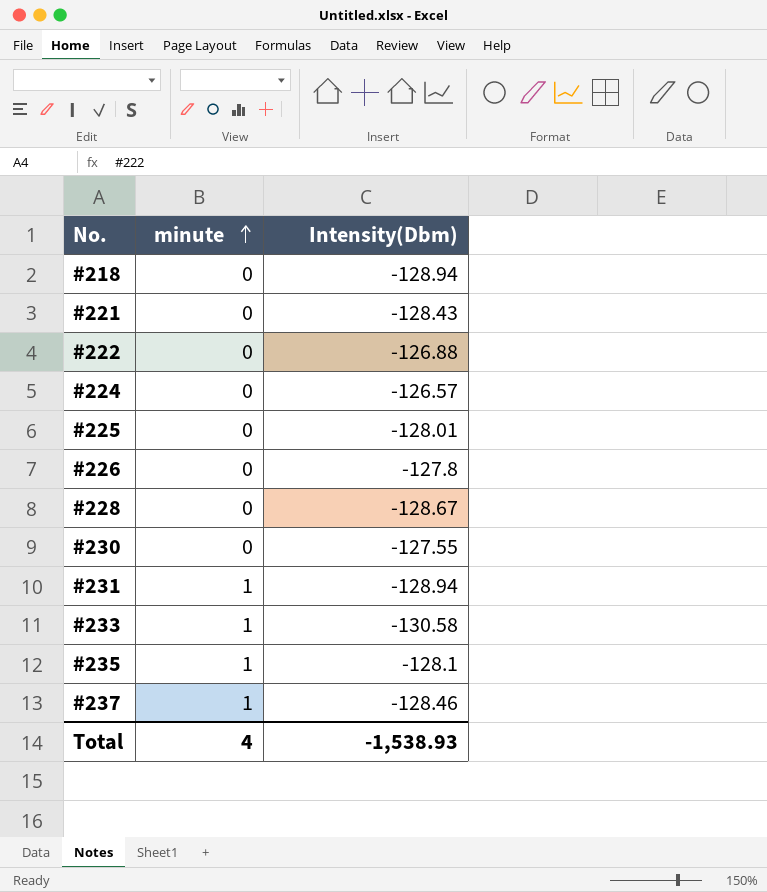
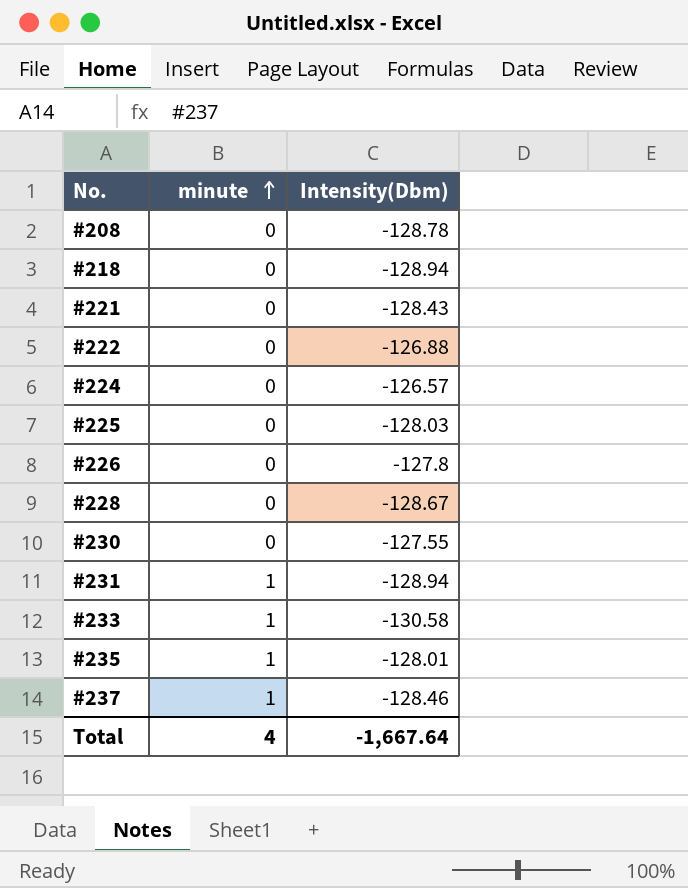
row #208: none -> 0 | -128.78
#225 | Intensity(Dbm): -128.01 -> -128.03
#235 | Intensity(Dbm): -128.1 -> -128.01
Total | Intensity(Dbm): -1,538.93 -> -1,667.64

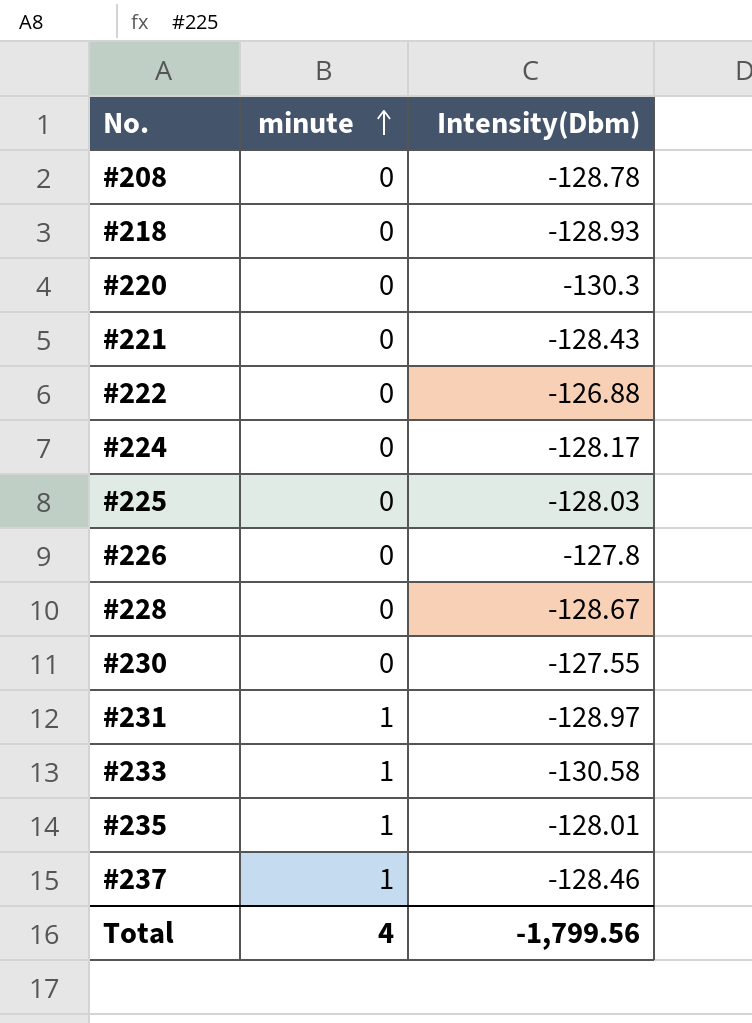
#218 | Intensity(Dbm): -128.94 -> -128.93
row #220: none -> 0 | -130.3
#224 | Intensity(Dbm): -126.57 -> -128.17
#231 | Intensity(Dbm): -128.94 -> -128.97
Total | Intensity(Dbm): -1,667.64 -> -1,799.56

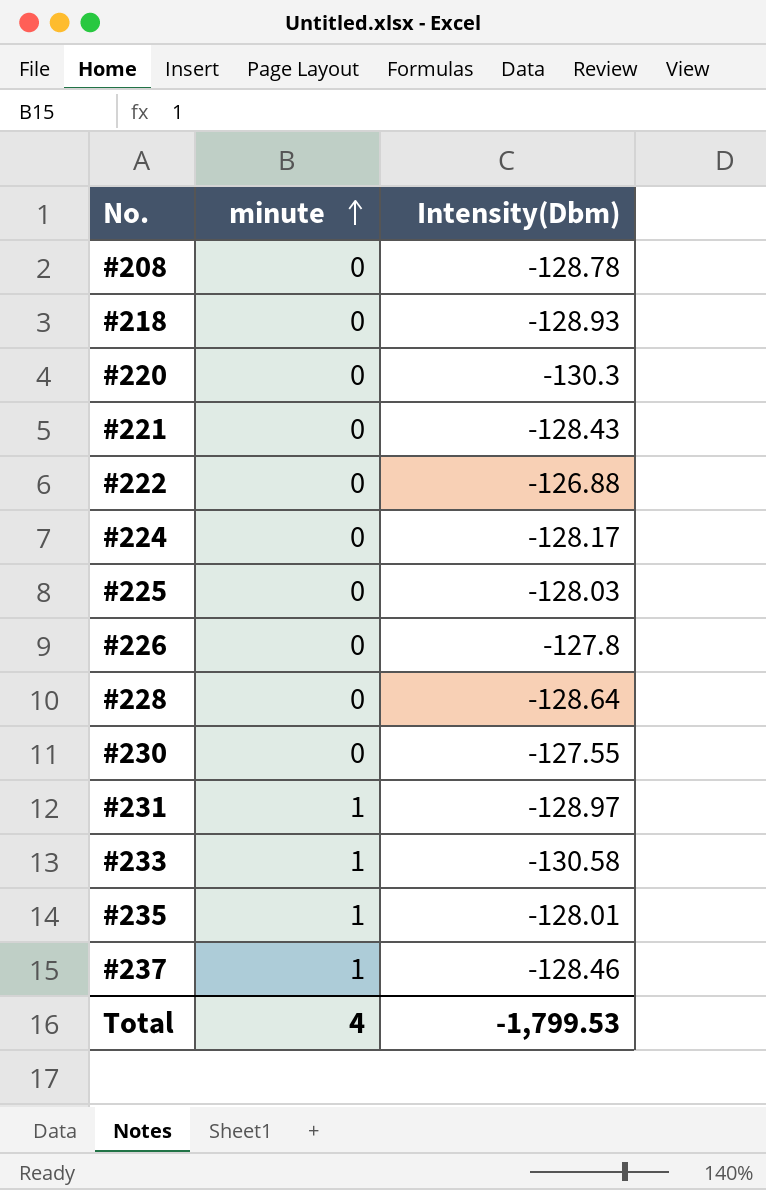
#228 | Intensity(Dbm): -128.67 -> -128.64
Total | Intensity(Dbm): -1,799.56 -> -1,799.53

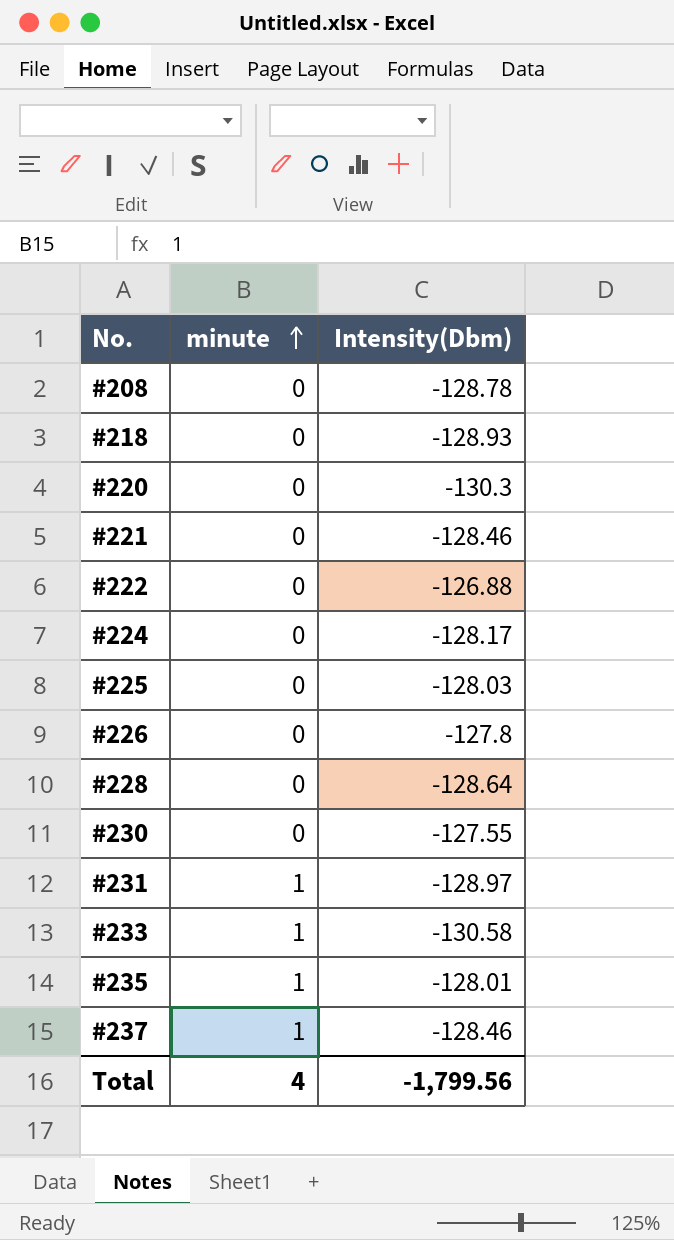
#221 | Intensity(Dbm): -128.43 -> -128.46
Total | Intensity(Dbm): -1,799.53 -> -1,799.56

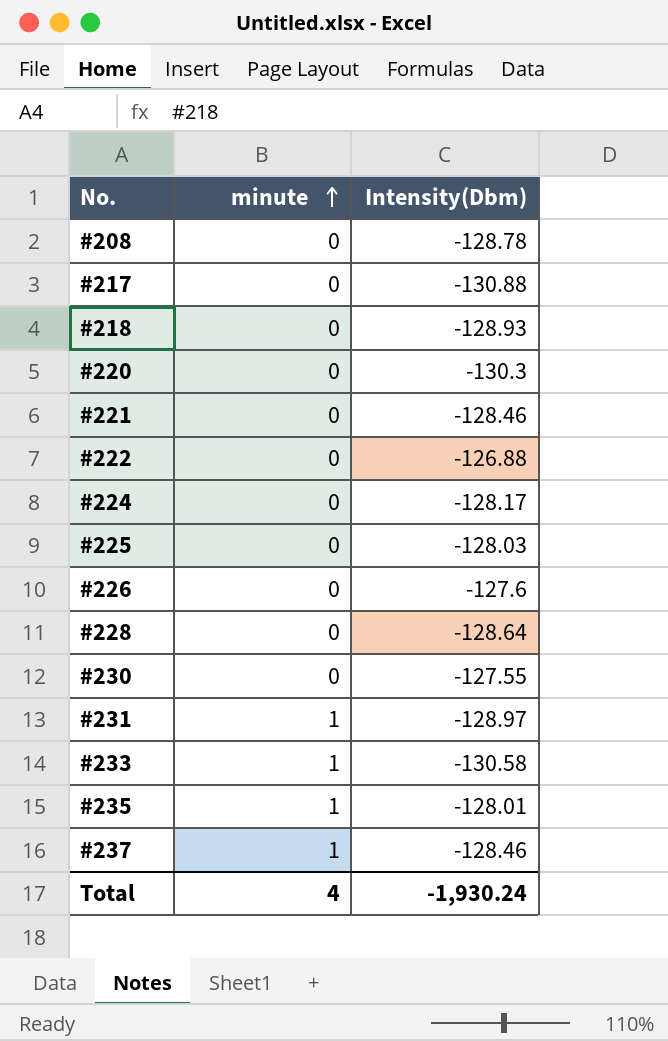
row #217: none -> 0 | -130.88
#226 | Intensity(Dbm): -127.8 -> -127.6
Total | Intensity(Dbm): -1,799.56 -> -1,930.24

